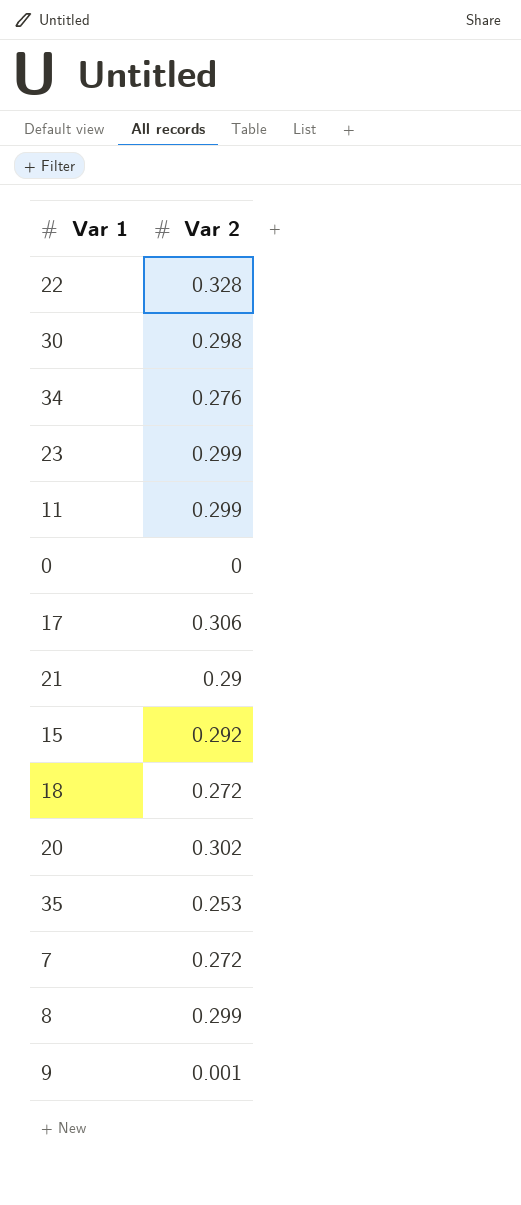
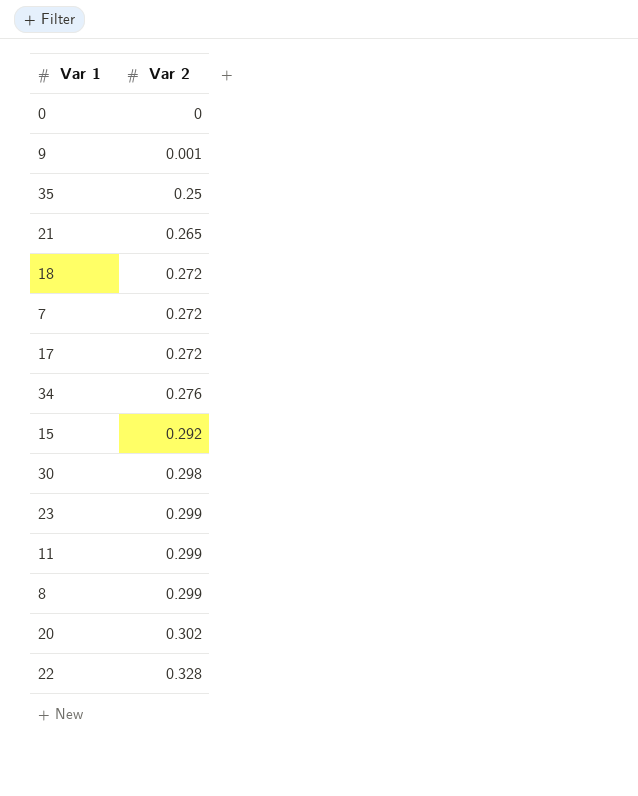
row order: none -> Var 2 ascending
35 | Var 2: 0.253 -> 0.25
21 | Var 2: 0.29 -> 0.265
17 | Var 2: 0.306 -> 0.272

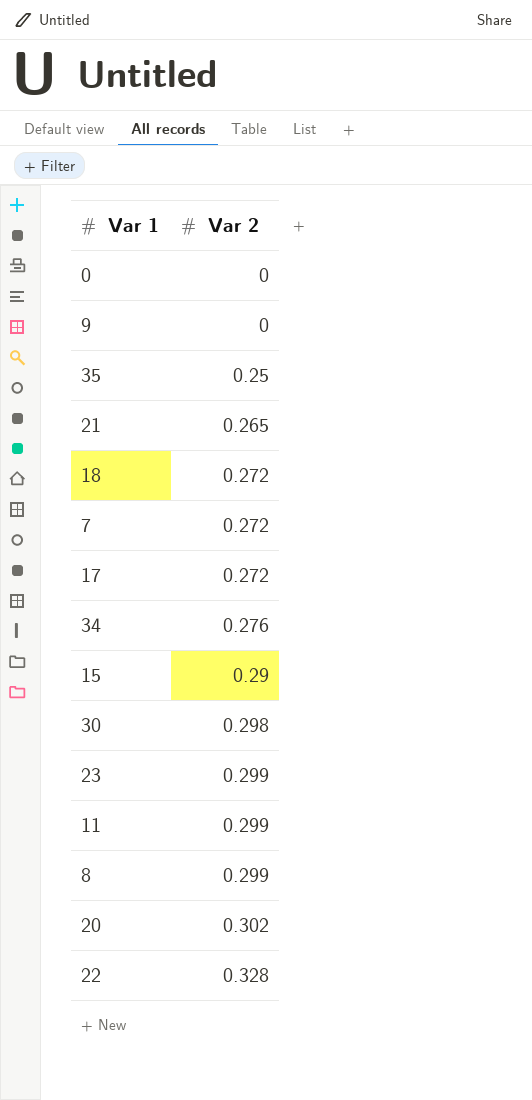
9 | Var 2: 0.001 -> 0
15 | Var 2: 0.292 -> 0.29

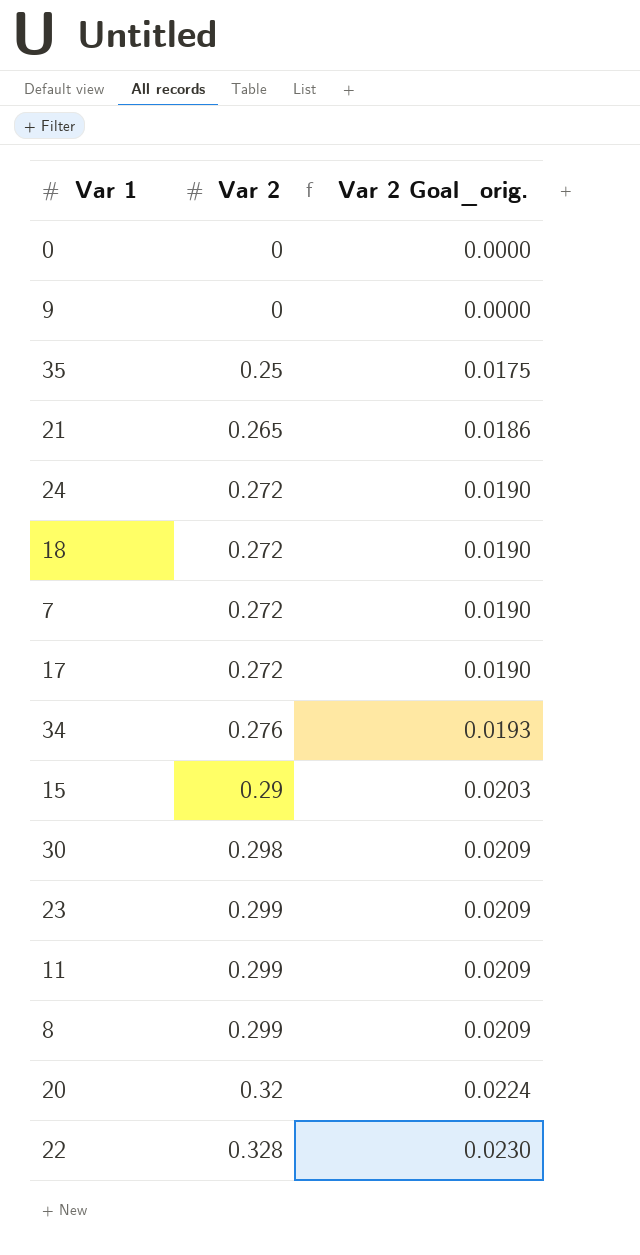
column Var 2 Goal_orig. | formula: none -> [Var 2] * 0.07
row 24: none -> 0.272 | 0.0190
20 | Var 2: 0.302 -> 0.32

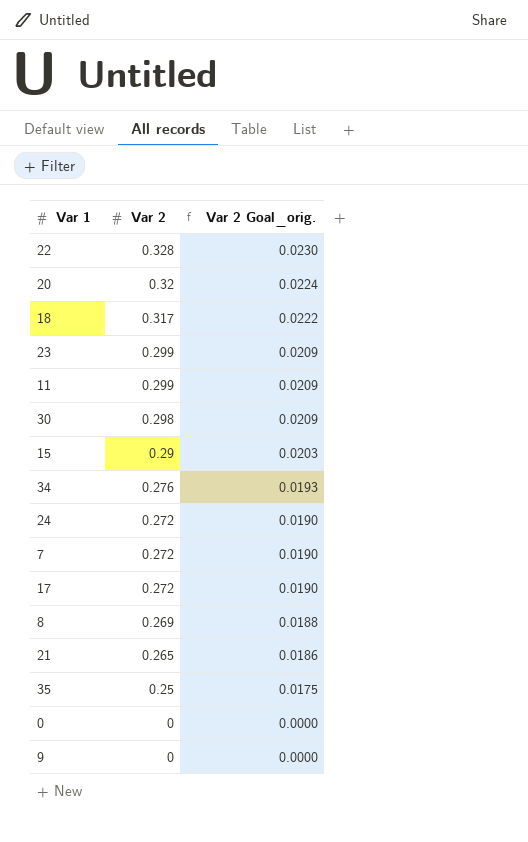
row order: Var 2 ascending -> Var 2 descending
18 | Var 2: 0.272 -> 0.317
18 | Var 2 Goal_orig.: 0.0190 -> 0.0222
8 | Var 2: 0.299 -> 0.269
8 | Var 2 Goal_orig.: 0.0209 -> 0.0188

